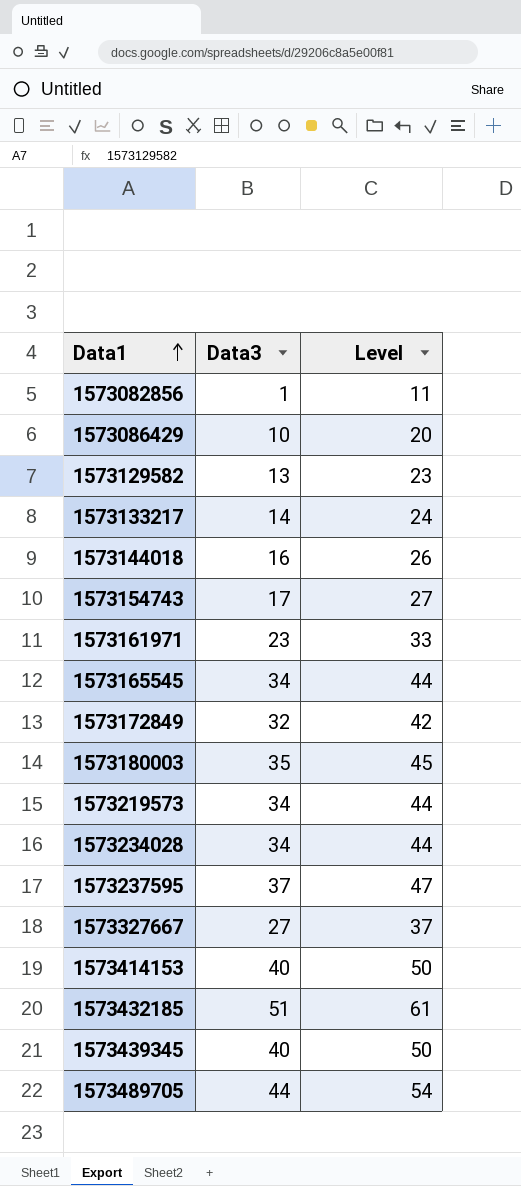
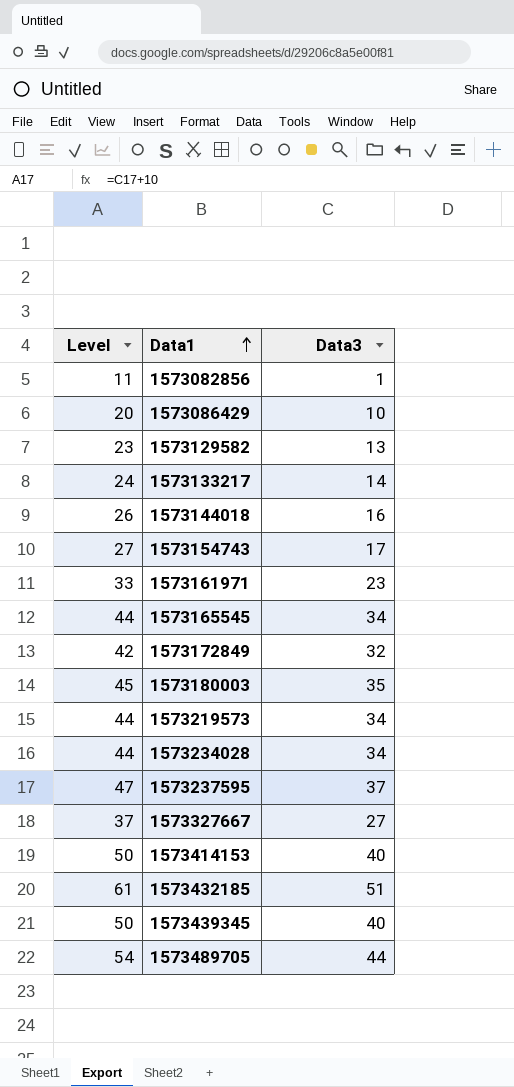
column Level | position: 3 -> 1

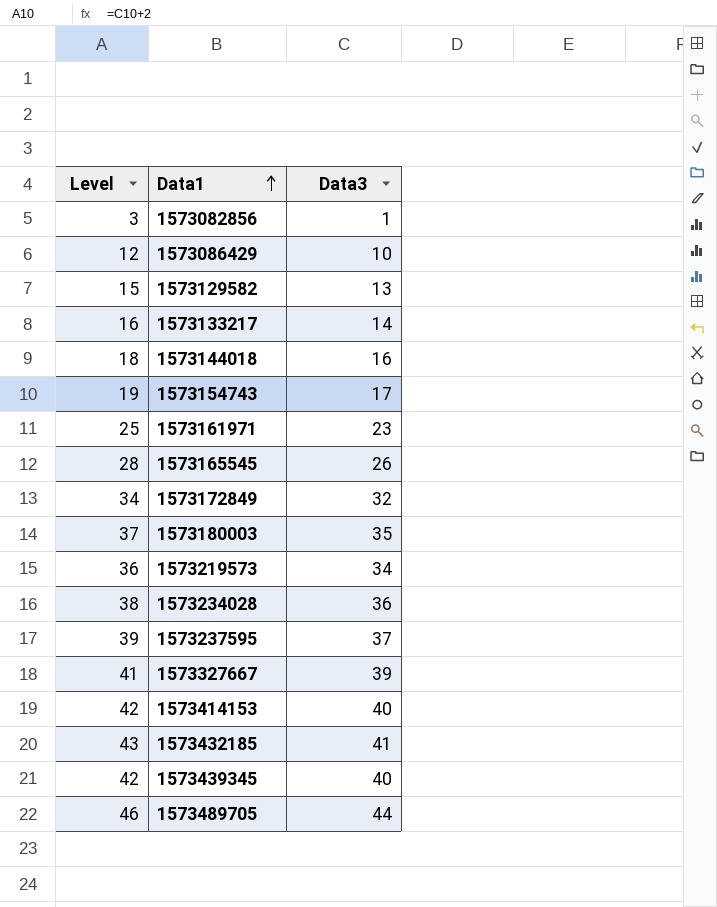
column Level | formula: [Data3] + 10 -> [Data3] + 2
1573165545 | Data3: 34 -> 26
1573234028 | Data3: 34 -> 36
1573327667 | Data3: 27 -> 39
1573432185 | Data3: 51 -> 41

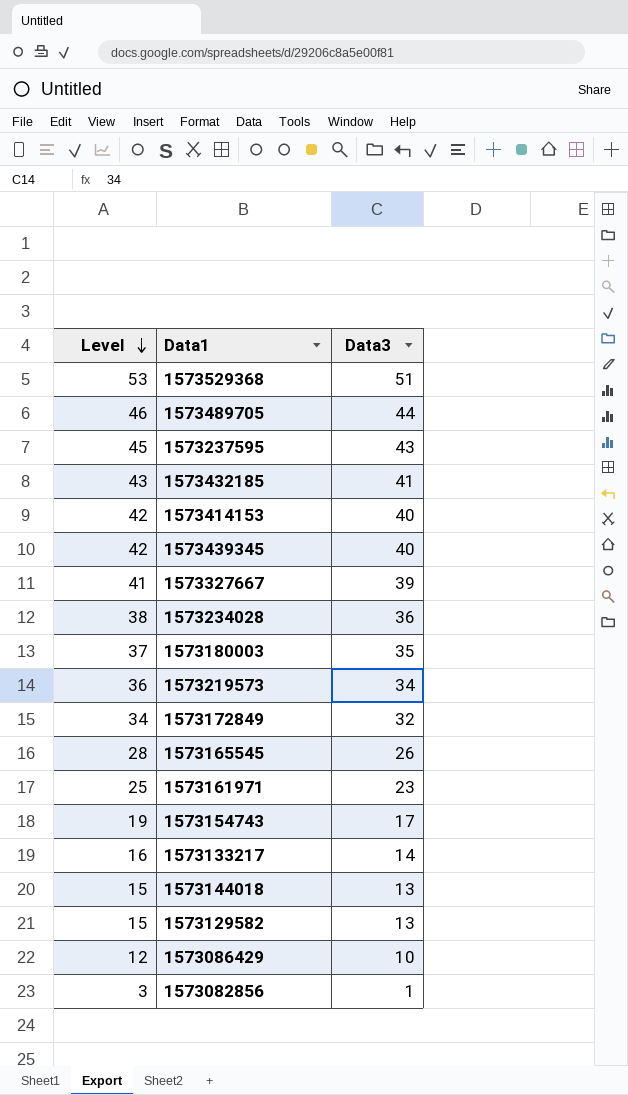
row order: Data1 ascending -> Level descending
row 1573529368: none -> 53 | 51
1573237595 | Level: 39 -> 45
1573237595 | Data3: 37 -> 43
1573144018 | Level: 18 -> 15
1573144018 | Data3: 16 -> 13

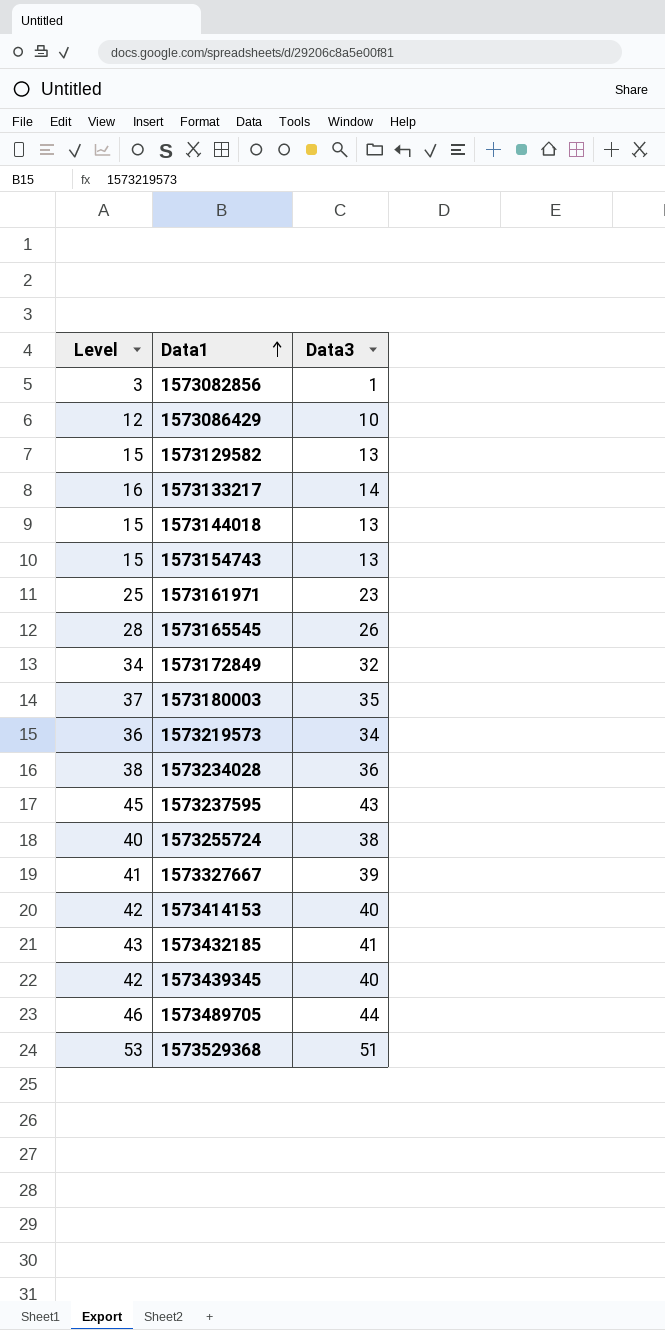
row order: Level descending -> Data1 ascending
1573154743 | Level: 19 -> 15
1573154743 | Data3: 17 -> 13
row 1573255724: none -> 40 | 38

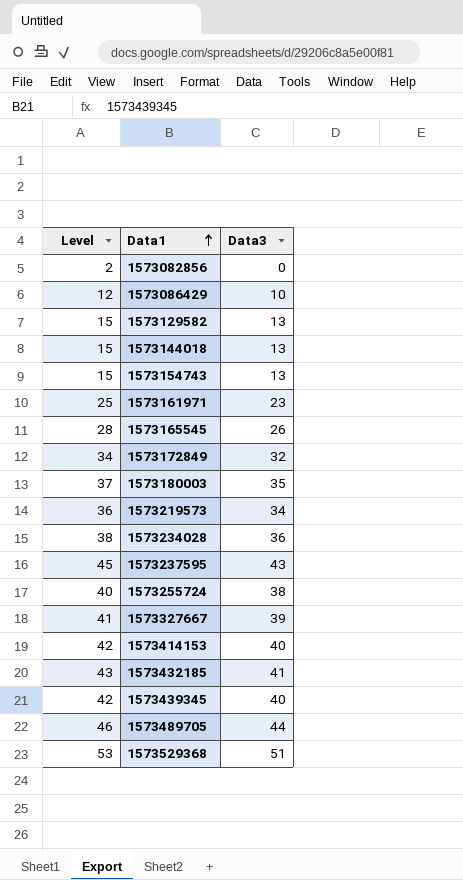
row 1573133217: 16 | 14 -> none
1573082856 | Level: 3 -> 2
1573082856 | Data3: 1 -> 0

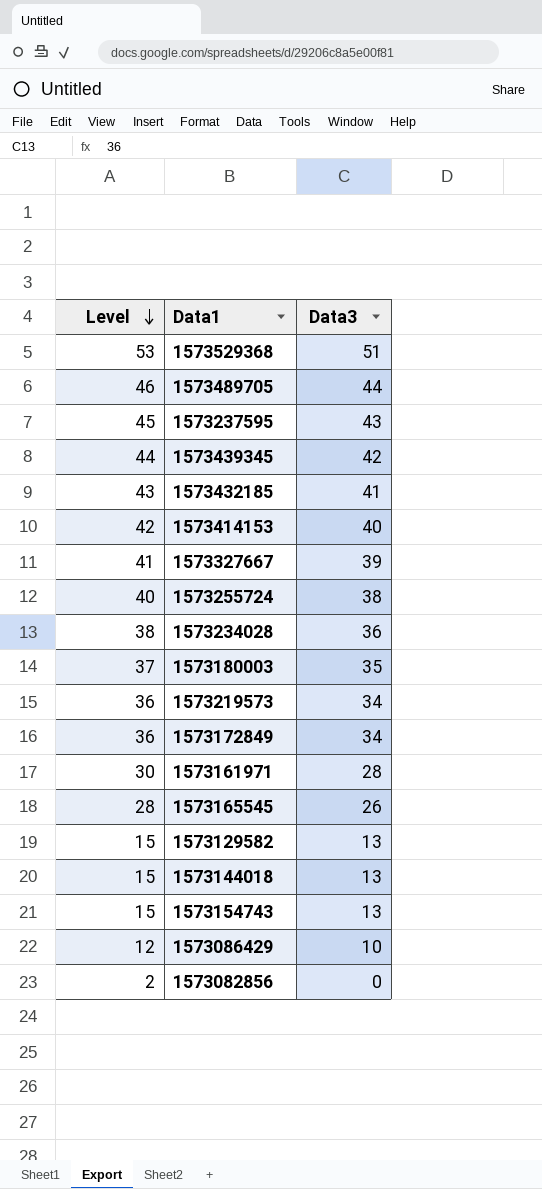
row order: Data1 ascending -> Level descending
1573439345 | Level: 42 -> 44
1573439345 | Data3: 40 -> 42
1573172849 | Level: 34 -> 36
1573172849 | Data3: 32 -> 34
1573161971 | Level: 25 -> 30
1573161971 | Data3: 23 -> 28

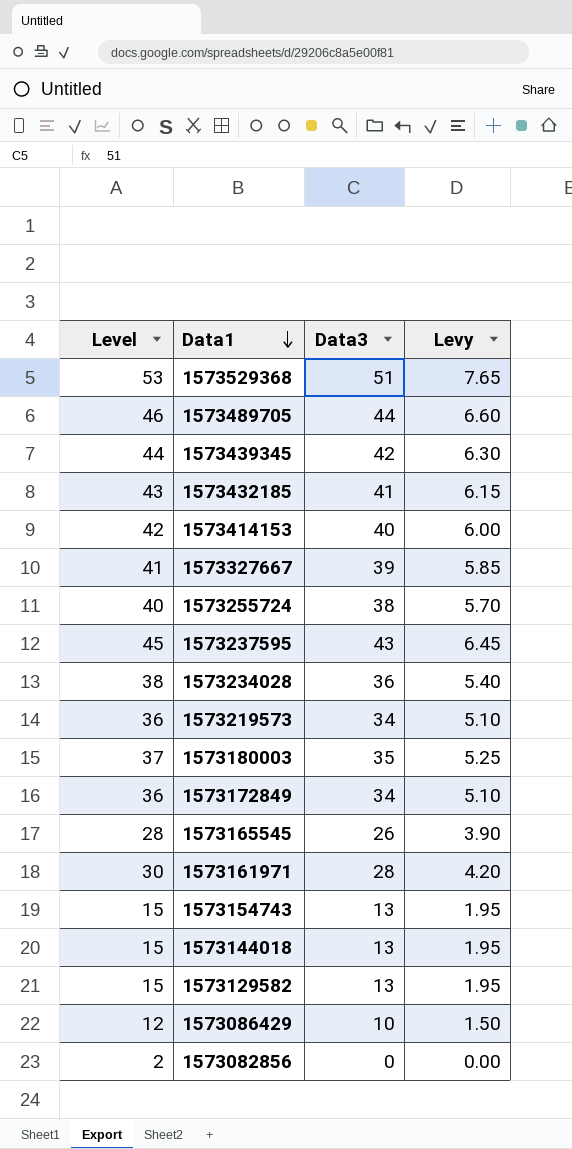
row order: Level descending -> Data1 descending
column Levy | formula: none -> [Data3] * 0.15

